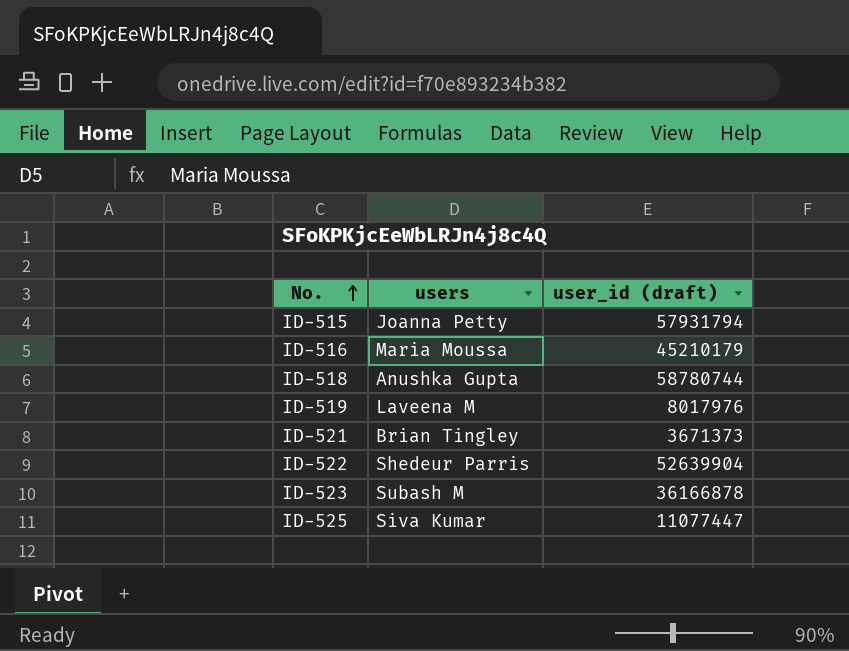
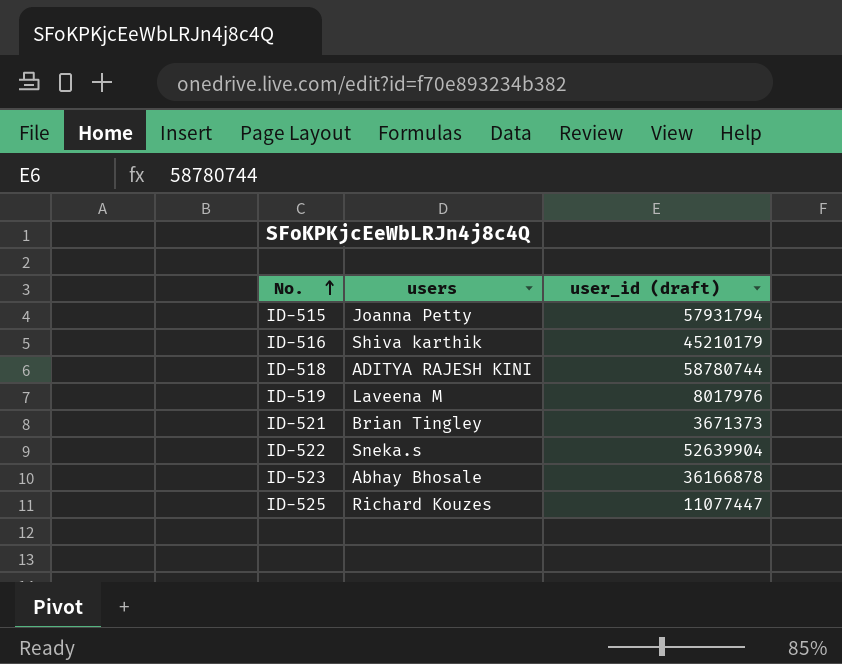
ID-516 | users: Maria Moussa -> Shiva karthik
ID-518 | users: Anushka Gupta -> ADITYA RAJESH KINI
ID-522 | users: Shedeur Parris -> Sneka.s
ID-523 | users: Subash M -> Abhay Bhosale
ID-525 | users: Siva Kumar -> Richard Kouzes

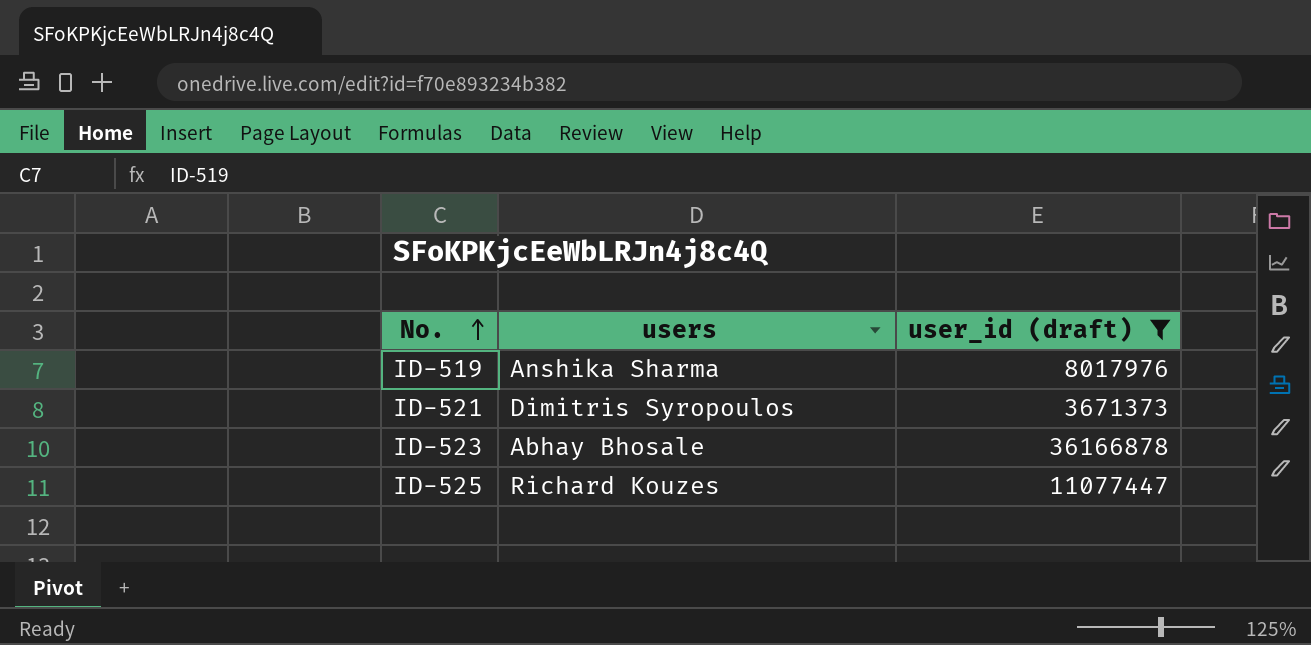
filter: none -> user_id (draft) <= 36166878
ID-519 | users: Laveena M -> Anshika Sharma
ID-521 | users: Brian Tingley -> Dimitris Syropoulos

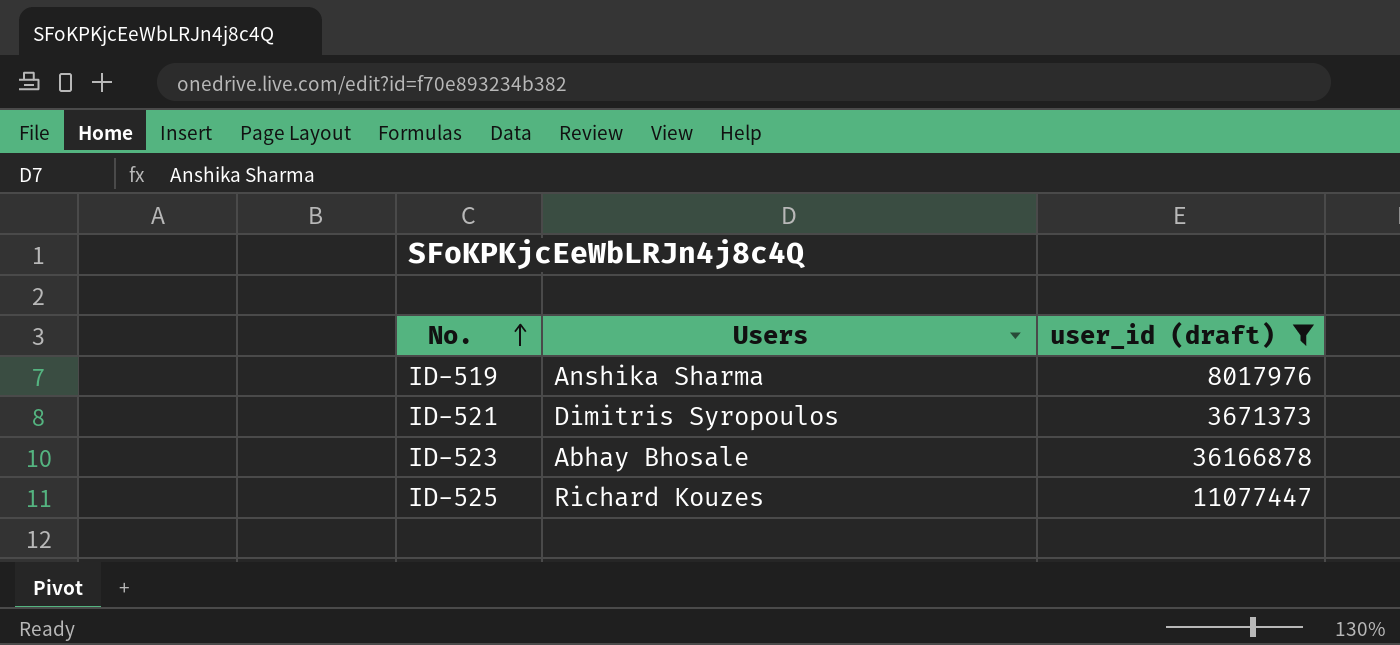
column name: users -> Users

